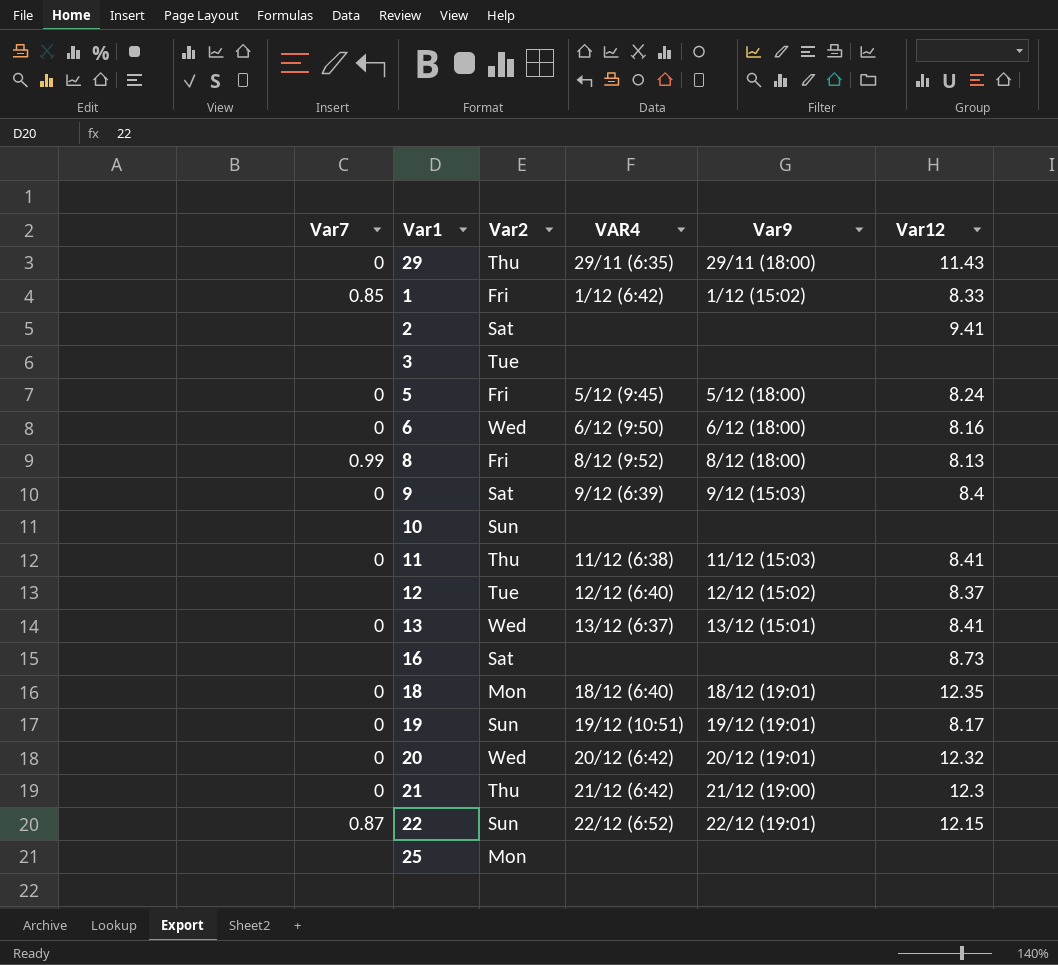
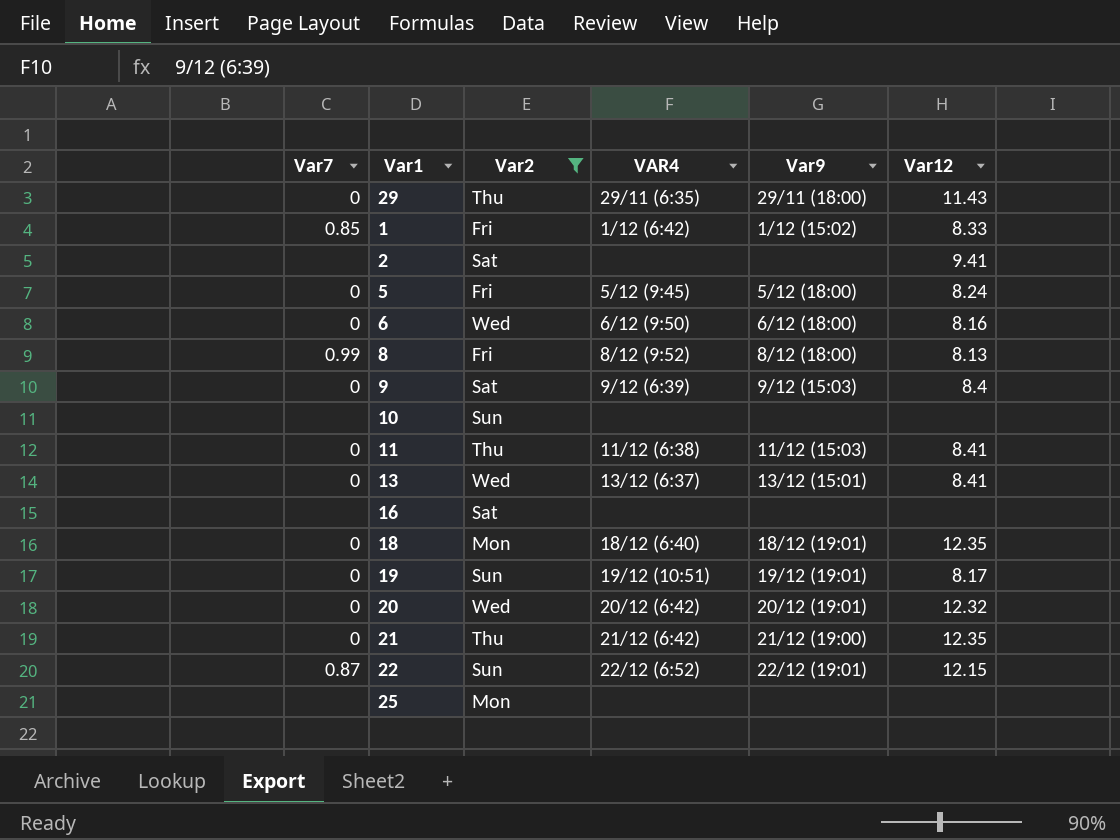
filter: none -> Var2 != Tue
16 | Var12: 8.73 -> none
21 | Var12: 12.3 -> 12.35

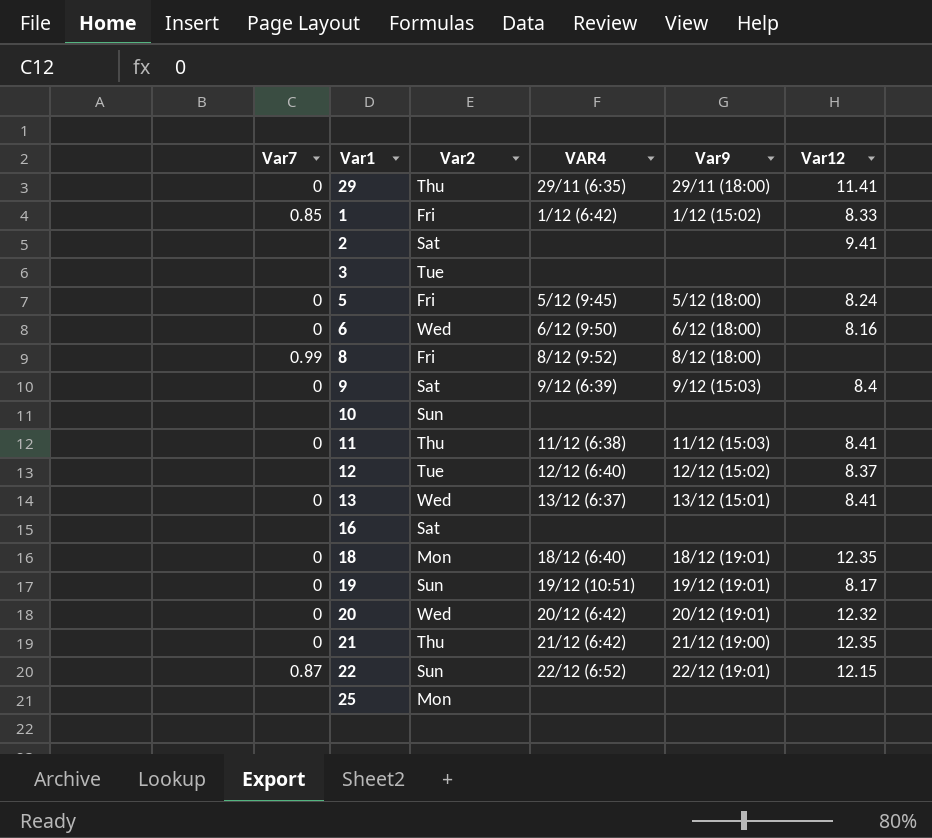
filter: Var2 != Tue -> none
29 | Var12: 11.43 -> 11.41
8 | Var12: 8.13 -> none

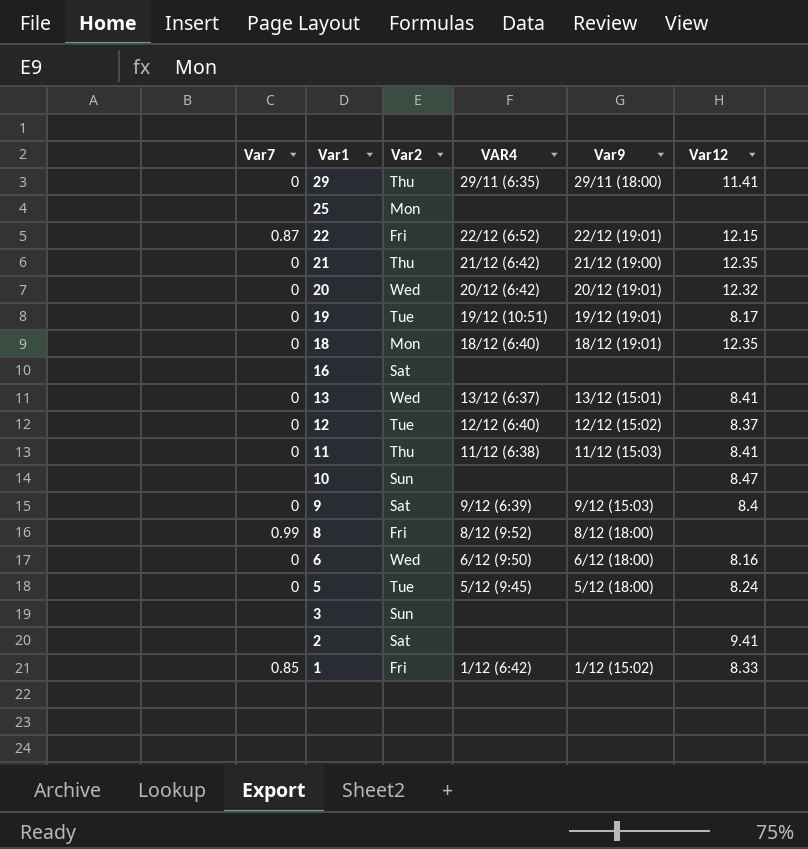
row order: none -> Var1 descending
22 | Var2: Sun -> Fri
19 | Var2: Sun -> Tue
12 | Var7: none -> 0
10 | Var12: none -> 8.47
5 | Var2: Fri -> Tue
3 | Var2: Tue -> Sun

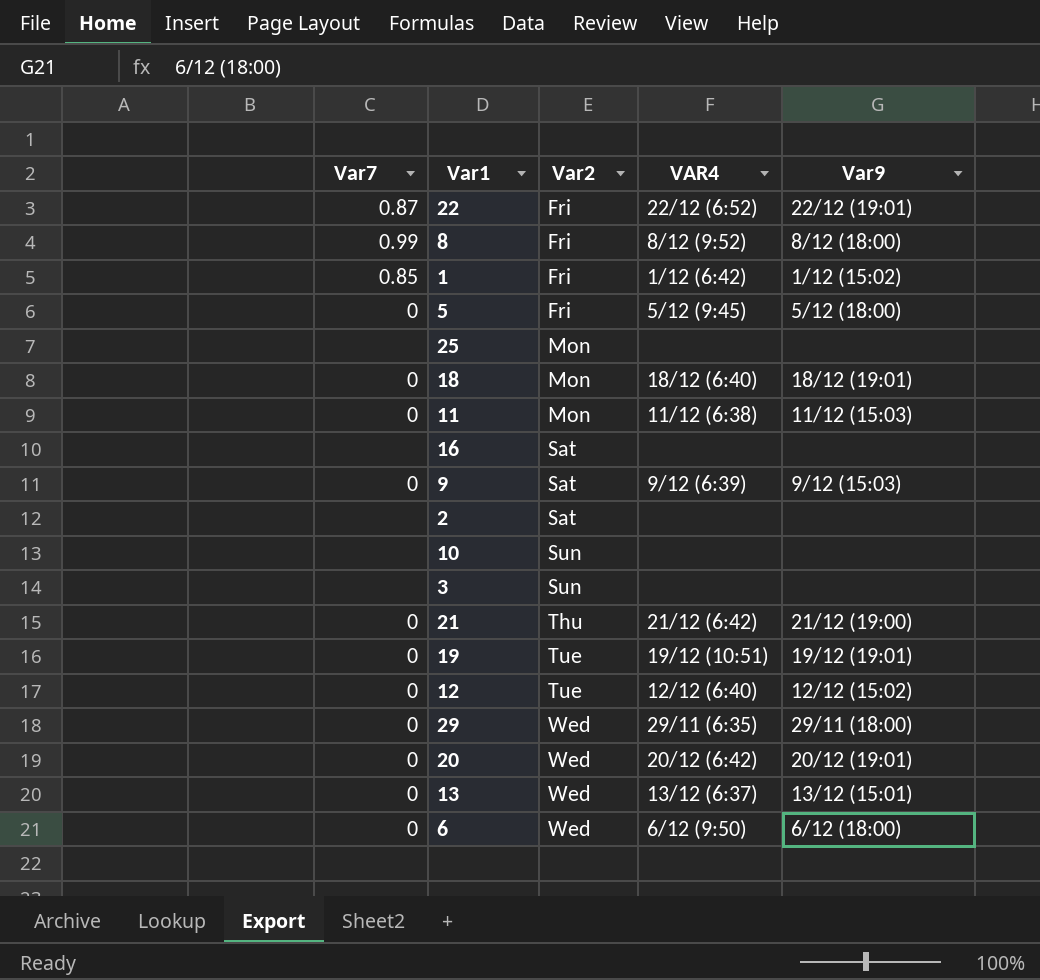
row order: Var1 descending -> Var2 ascending
column Var12 | position: 6 -> none
5 | Var2: Tue -> Fri
11 | Var2: Thu -> Mon
29 | Var2: Thu -> Wed

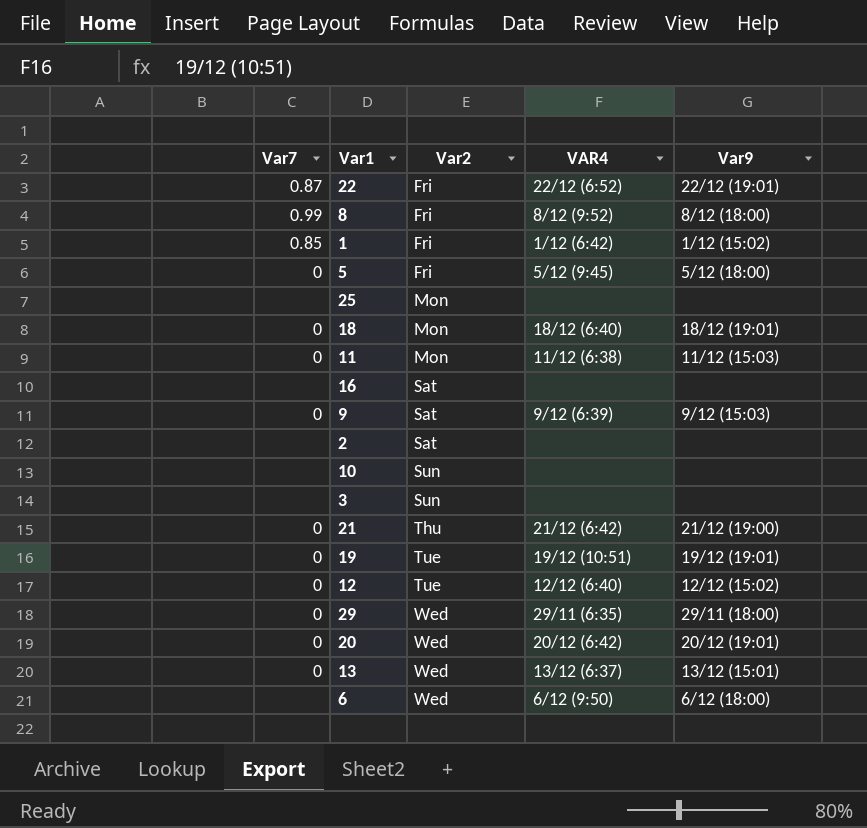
6 | Var7: 0 -> none

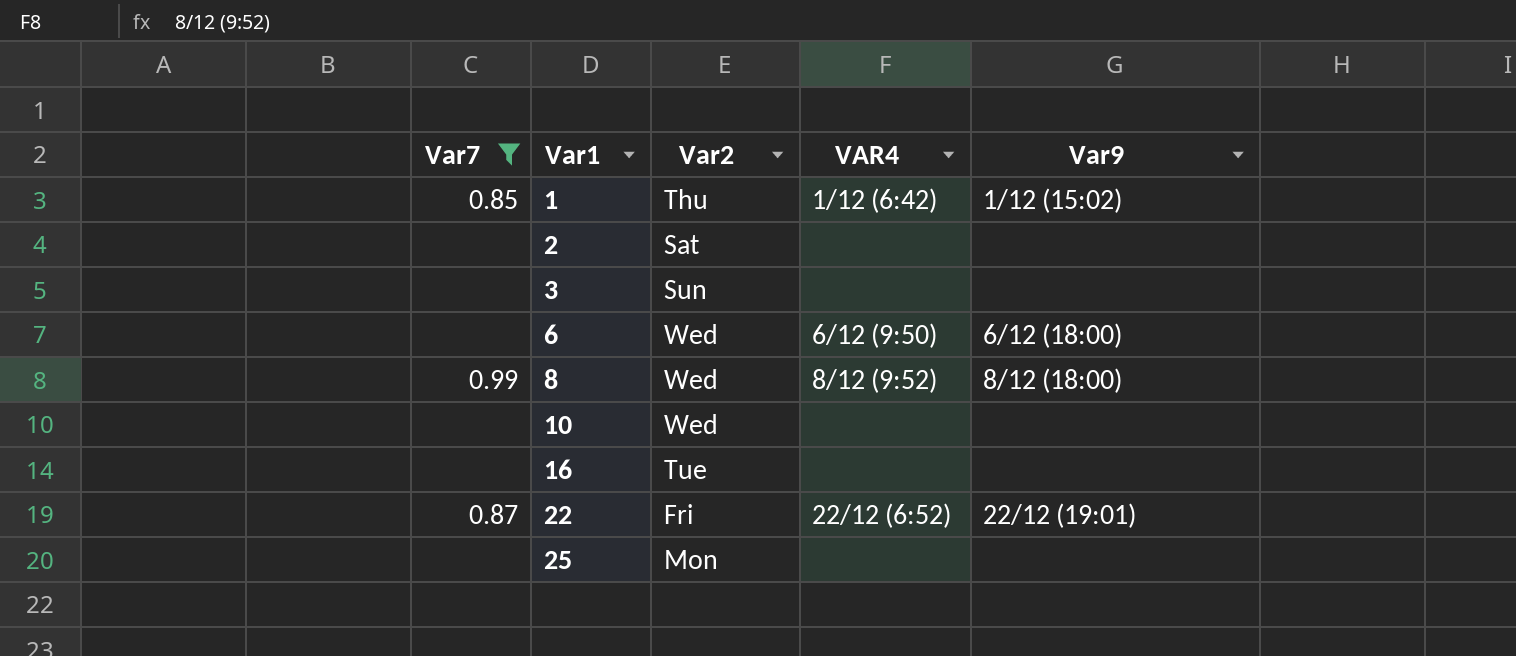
filter: none -> Var7 != 0
row order: Var2 ascending -> Var1 ascending
1 | Var2: Fri -> Thu
8 | Var2: Fri -> Wed
10 | Var2: Sun -> Wed
16 | Var2: Sat -> Tue

